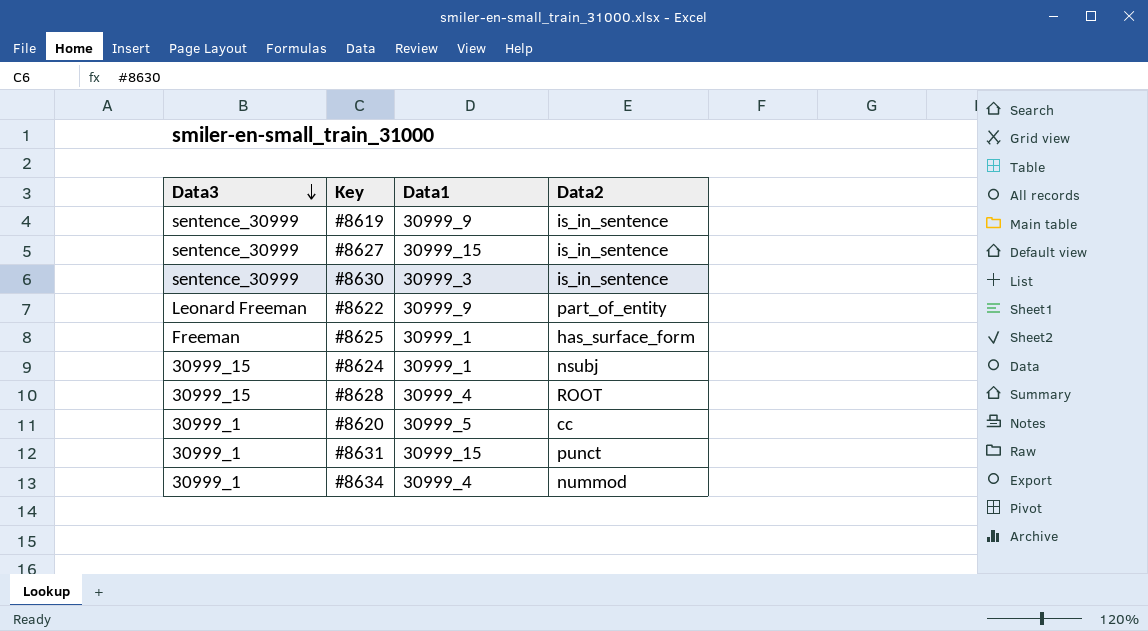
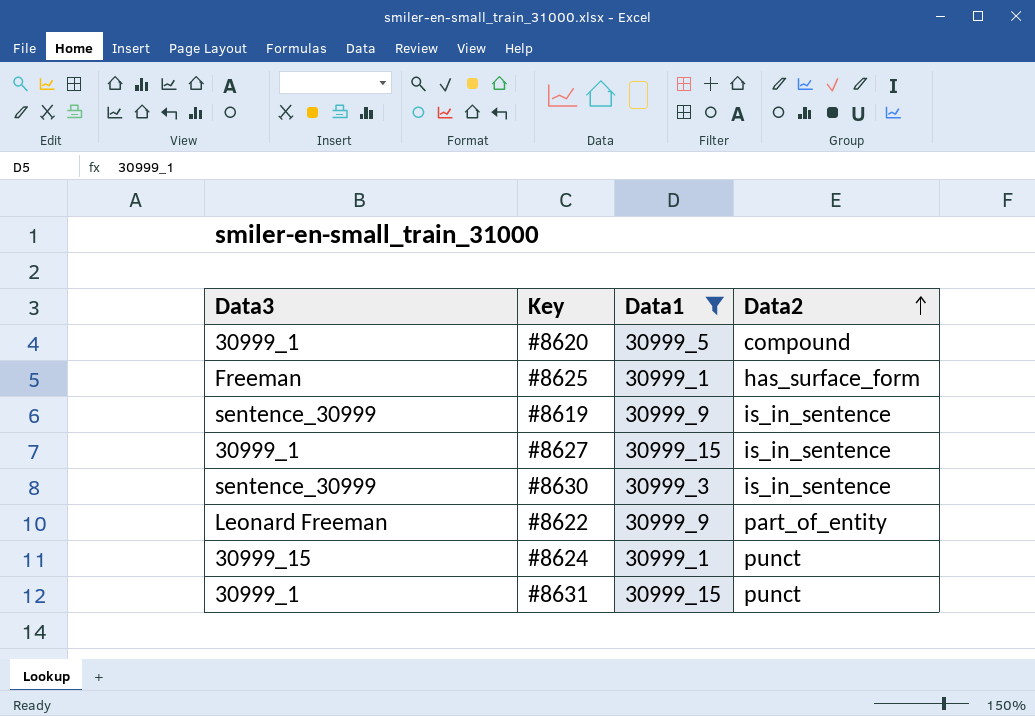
filter: none -> Data1 != 30999_4
row order: Data3 descending -> Data2 ascending
#8620 | Data2: cc -> compound
#8627 | Data3: sentence_30999 -> 30999_1
#8624 | Data2: nsubj -> punct

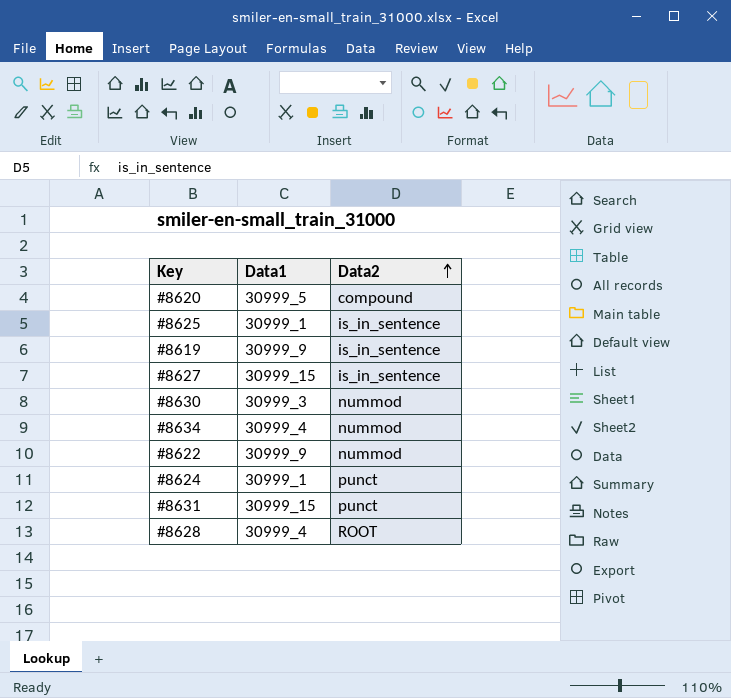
filter: Data1 != 30999_4 -> none
column Data3 | position: 1 -> none
#8625 | Data2: has_surface_form -> is_in_sentence
#8630 | Data2: is_in_sentence -> nummod
#8622 | Data2: part_of_entity -> nummod

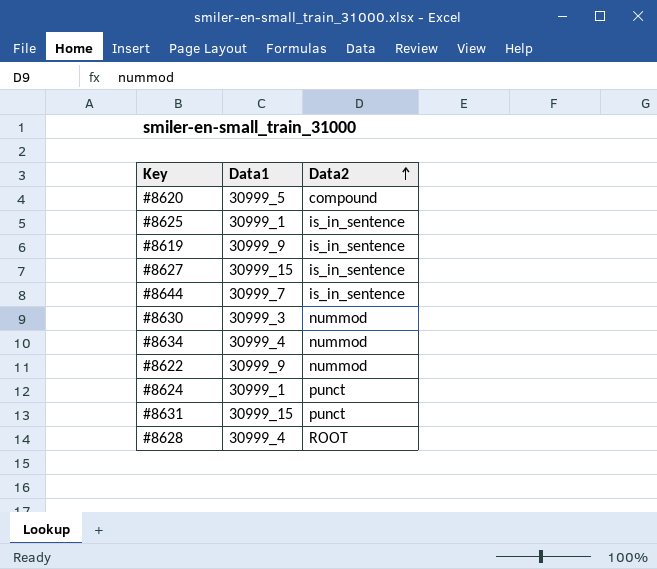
row #8644: none -> 30999_7 | is_in_sentence

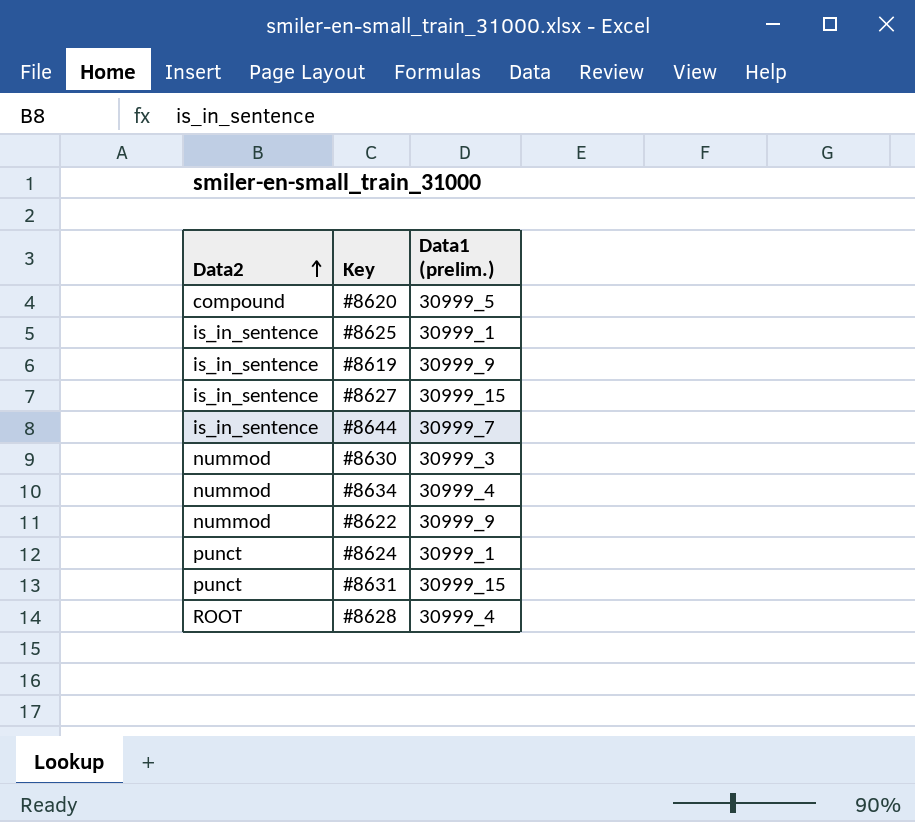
column Data2 | position: 3 -> 1
column name: Data1 -> Data1 (prelim.)

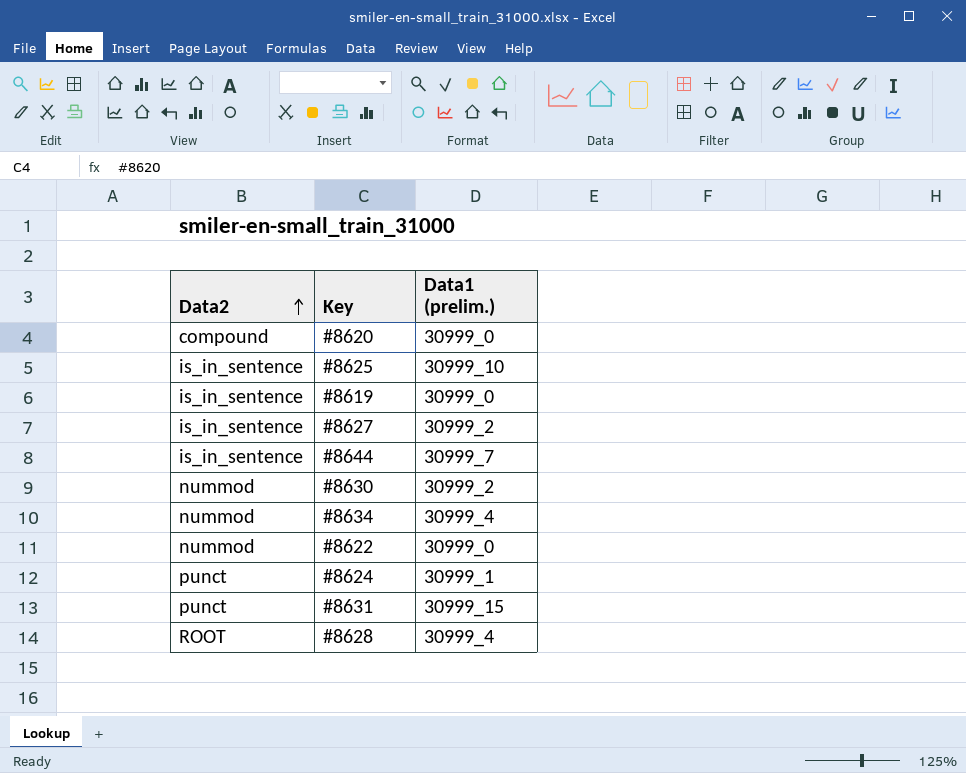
#8620 | Data1 (prelim.): 30999_5 -> 30999_0
#8625 | Data1 (prelim.): 30999_1 -> 30999_10
#8619 | Data1 (prelim.): 30999_9 -> 30999_0
#8627 | Data1 (prelim.): 30999_15 -> 30999_2
#8630 | Data1 (prelim.): 30999_3 -> 30999_2
#8622 | Data1 (prelim.): 30999_9 -> 30999_0

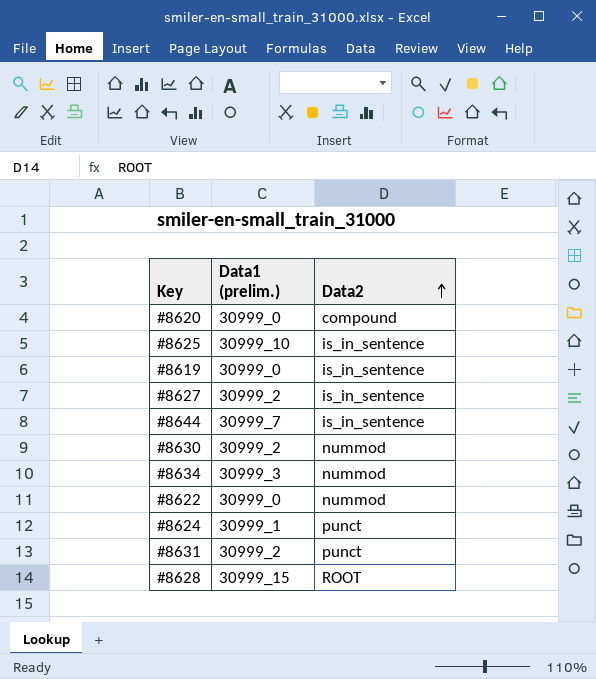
column Data2 | position: 1 -> 3
#8634 | Data1 (prelim.): 30999_4 -> 30999_3
#8631 | Data1 (prelim.): 30999_15 -> 30999_2
#8628 | Data1 (prelim.): 30999_4 -> 30999_15

